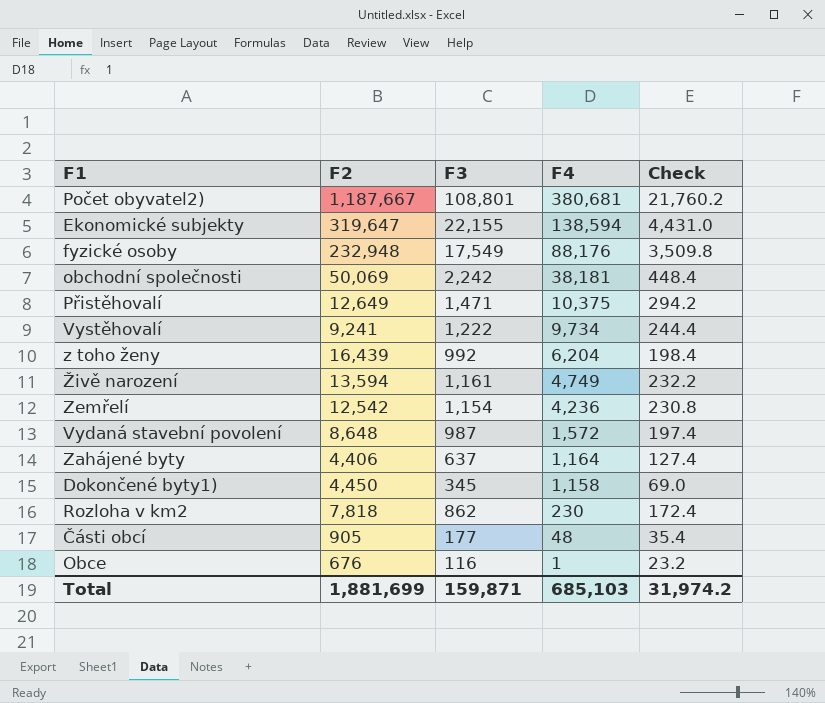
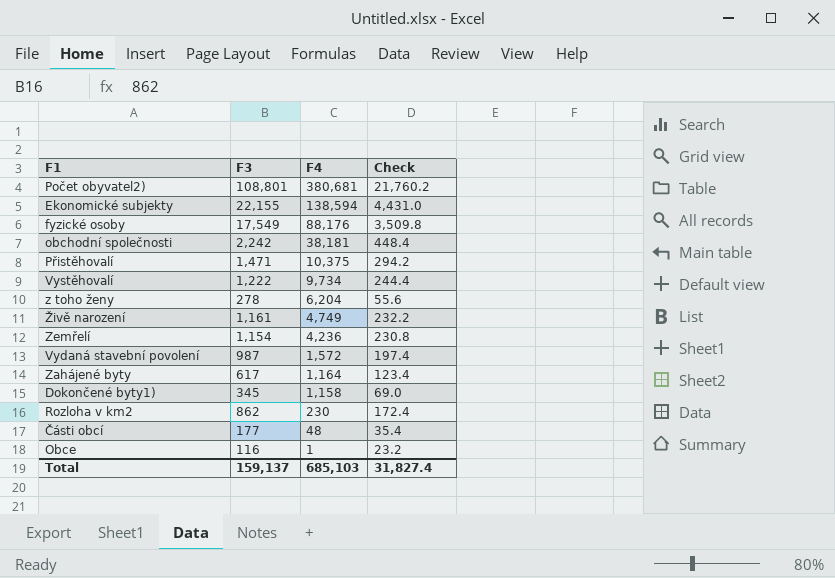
column F2 | position: 2 -> none
z toho ženy | F3: 992 -> 278
z toho ženy | Check: 198.4 -> 55.6
Zahájené byty | F3: 637 -> 617
Zahájené byty | Check: 127.4 -> 123.4
Total | F3: 159,871 -> 159,137
Total | Check: 31,974.2 -> 31,827.4

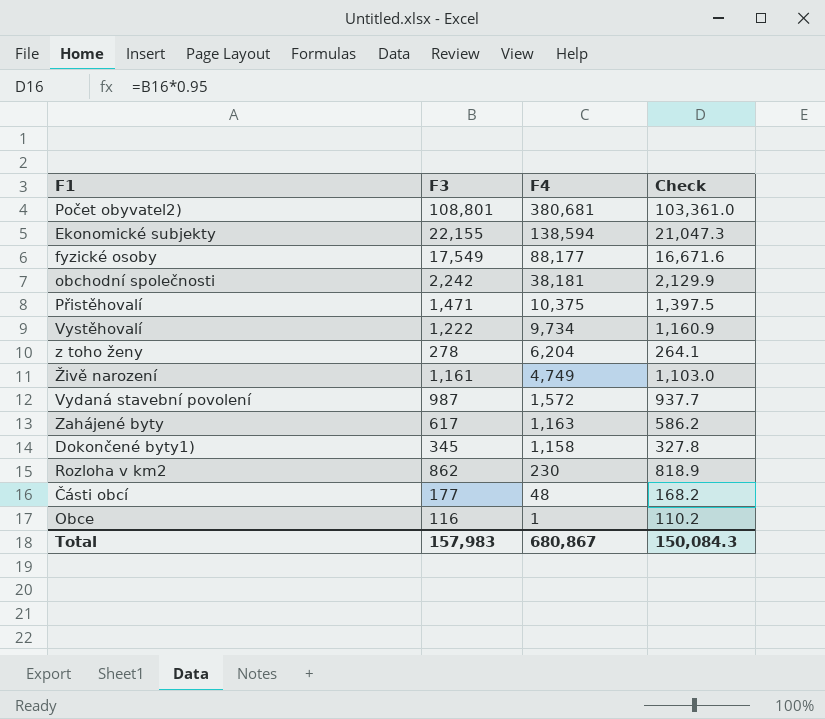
column Check | formula: [F3] * 0.2 -> [F3] * 0.95
row Zemřelí: 1,154 | 4,236 | 230.8 -> none
fyzické osoby | F4: 88,176 -> 88,177
Zahájené byty | F4: 1,164 -> 1,163
Total | F3: 159,137 -> 157,983
Total | F4: 685,103 -> 680,867
Total | Check: 31,827.4 -> 150,084.3

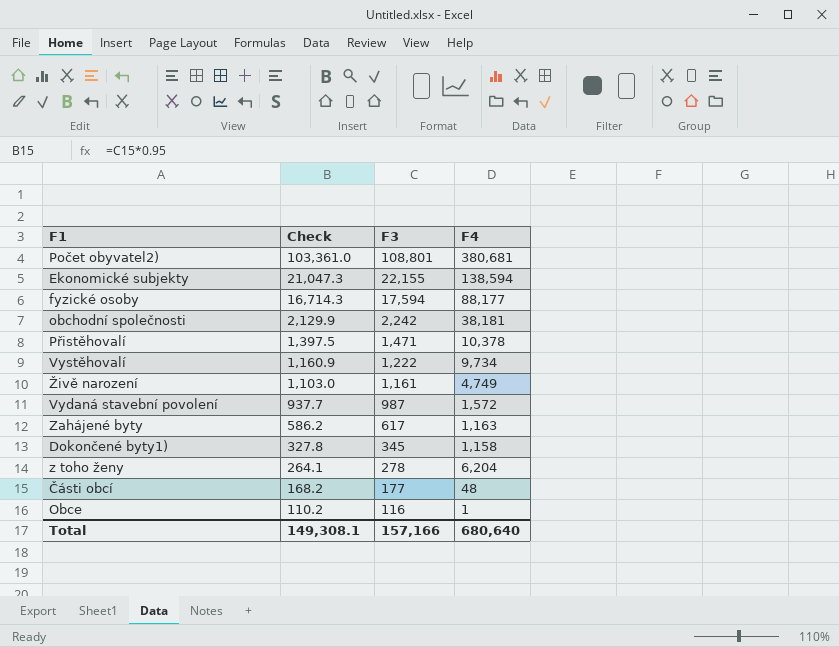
row order: F4 descending -> Check descending
column Check | position: 4 -> 2
row Rozloha v km2: 862 | 230 | 818.9 -> none
fyzické osoby | Check: 16,671.6 -> 16,714.3
fyzické osoby | F3: 17,549 -> 17,594
Přistěhovalí | F4: 10,375 -> 10,378
Total | Check: 150,084.3 -> 149,308.1
Total | F3: 157,983 -> 157,166
Total | F4: 680,867 -> 680,640

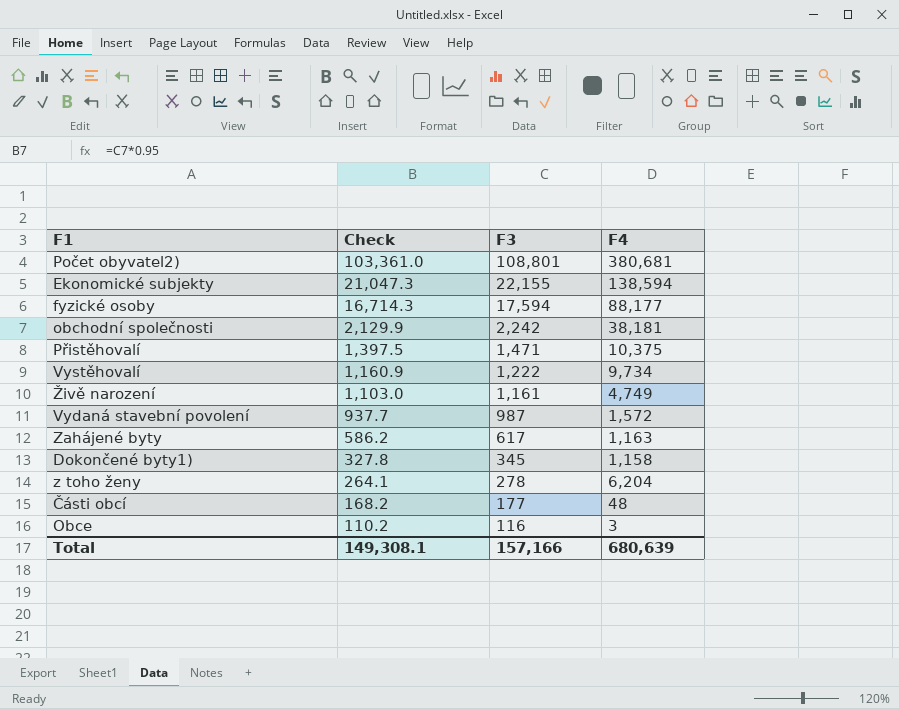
Přistěhovalí | F4: 10,378 -> 10,375
Obce | F4: 1 -> 3
Total | F4: 680,640 -> 680,639

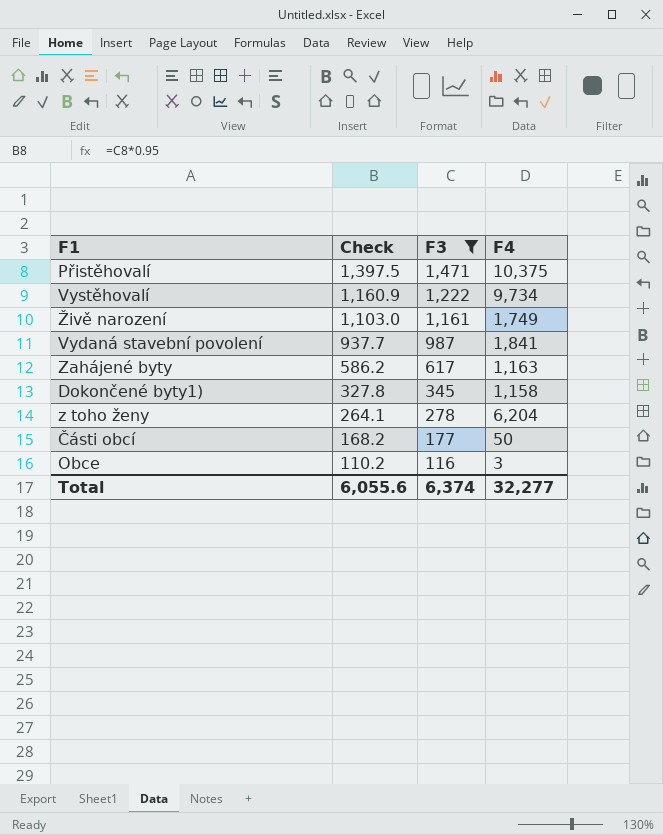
filter: none -> F3 <= 1,471
Živě narození | F4: 4,749 -> 1,749
Vydaná stavební povolení | F4: 1,572 -> 1,841
Části obcí | F4: 48 -> 50
Total | Check: 149,308.1 -> 6,055.6
Total | F3: 157,166 -> 6,374
Total | F4: 680,639 -> 32,277

